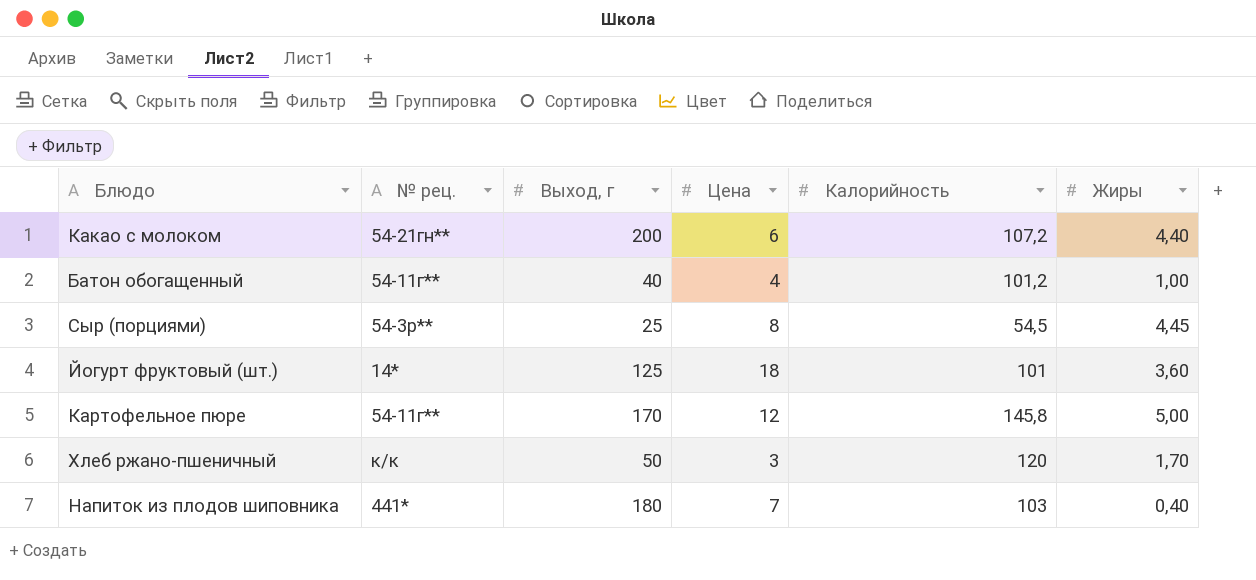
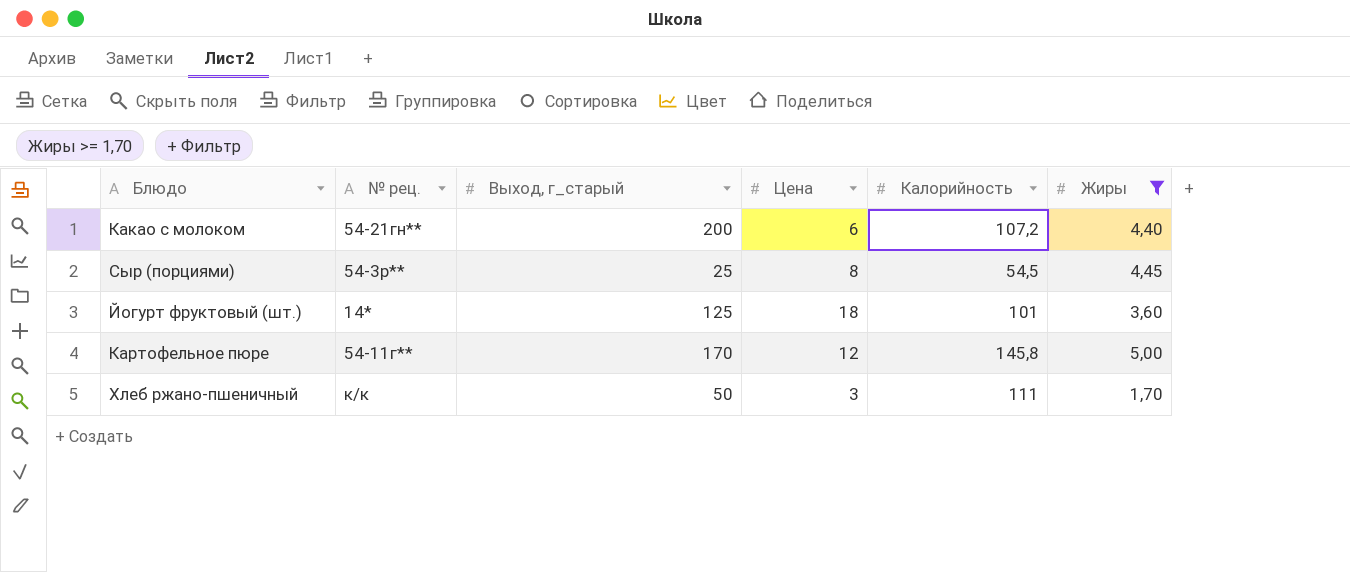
filter: none -> Жиры >= 1,70
column name: Выход, г -> Выход, г_старый
Хлеб ржано-пшеничный | Калорийность: 120 -> 111

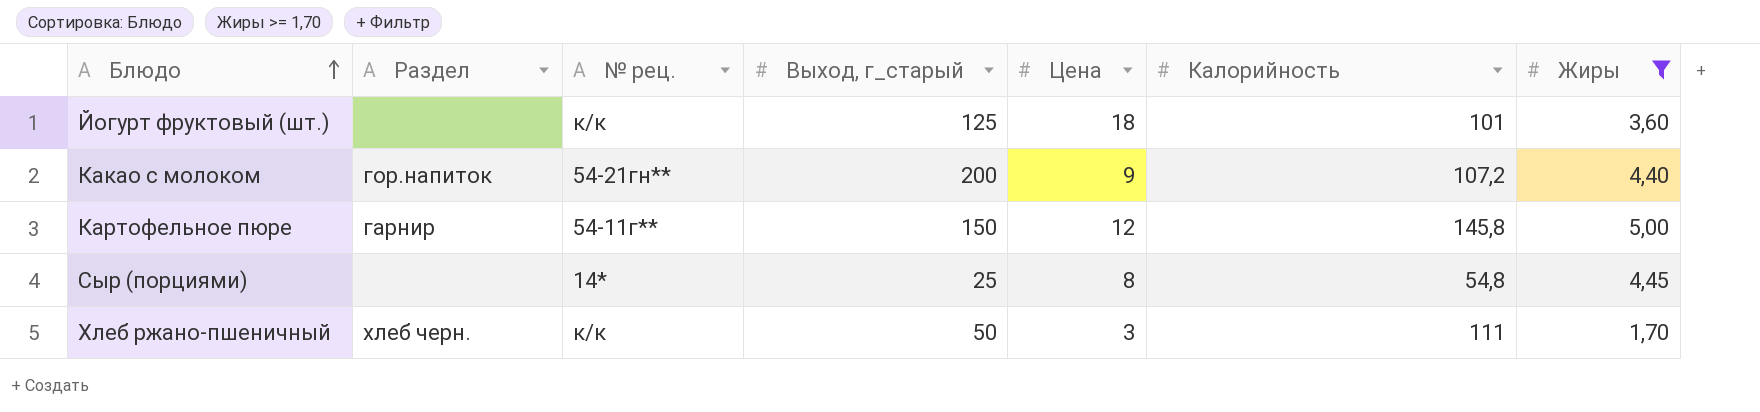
row order: none -> Блюдо ascending
column Раздел | position: none -> 2
Йогурт фруктовый (шт.) | № рец.: 14* -> к/к
Какао с молоком | Цена: 6 -> 9
Картофельное пюре | Выход, г_старый: 170 -> 150
Сыр (порциями) | № рец.: 54-3р** -> 14*
Сыр (порциями) | Калорийность: 54,5 -> 54,8

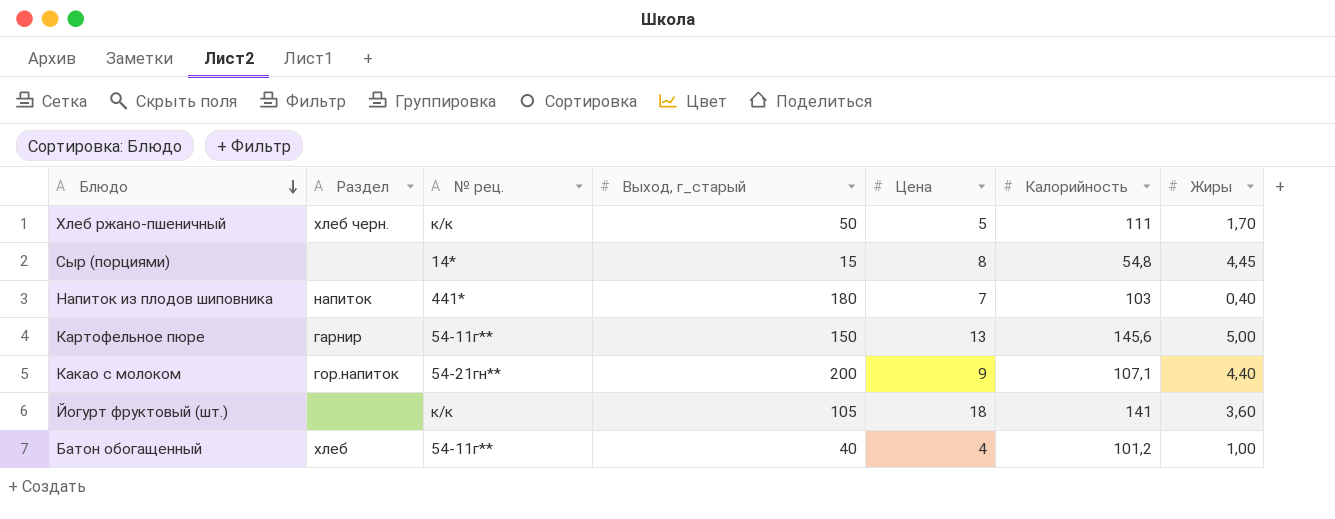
filter: Жиры >= 1,70 -> none
row order: Блюдо ascending -> Блюдо descending
Хлеб ржано-пшеничный | Цена: 3 -> 5
Сыр (порциями) | Выход, г_старый: 25 -> 15
Картофельное пюре | Цена: 12 -> 13
Картофельное пюре | Калорийность: 145,8 -> 145,6
Какао с молоком | Калорийность: 107,2 -> 107,1
Йогурт фруктовый (шт.) | Выход, г_старый: 125 -> 105
Йогурт фруктовый (шт.) | Калорийность: 101 -> 141

